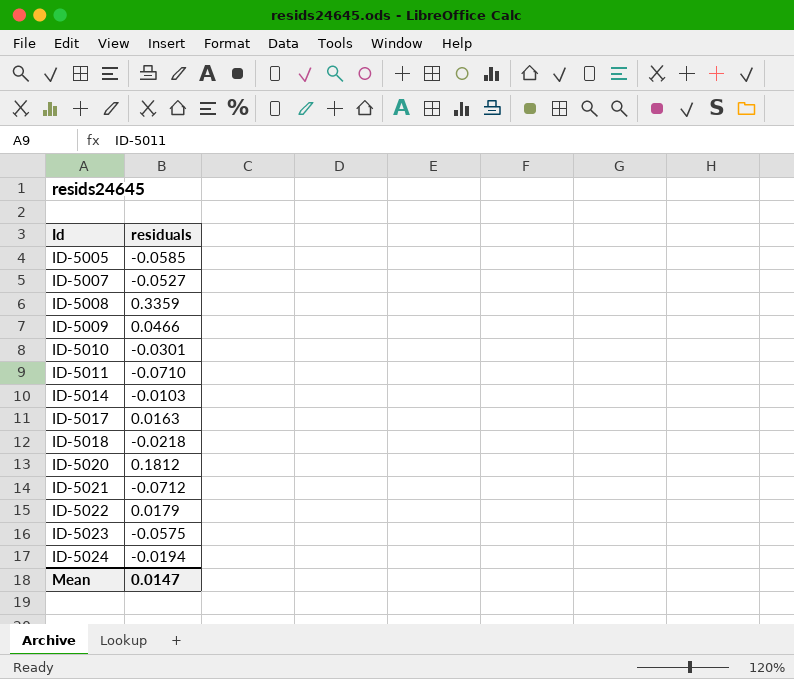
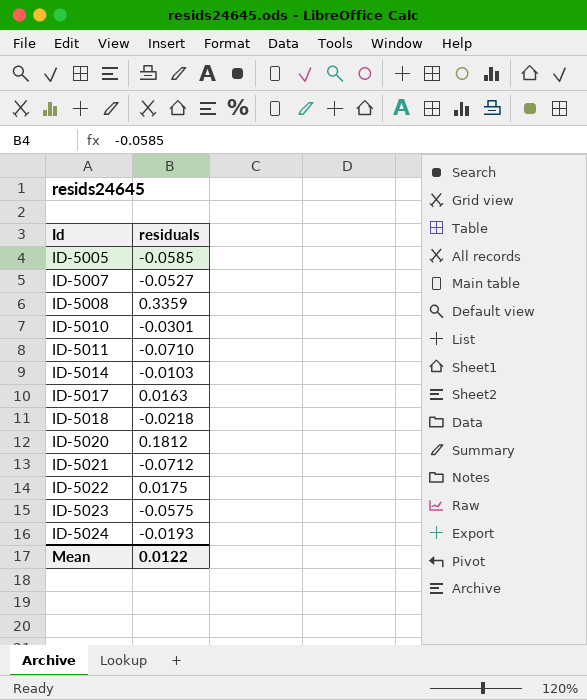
row ID-5009: 0.0466 -> none
ID-5022 | residuals: 0.0179 -> 0.0175
ID-5024 | residuals: -0.0194 -> -0.0193
Mean | residuals: 0.0147 -> 0.0122

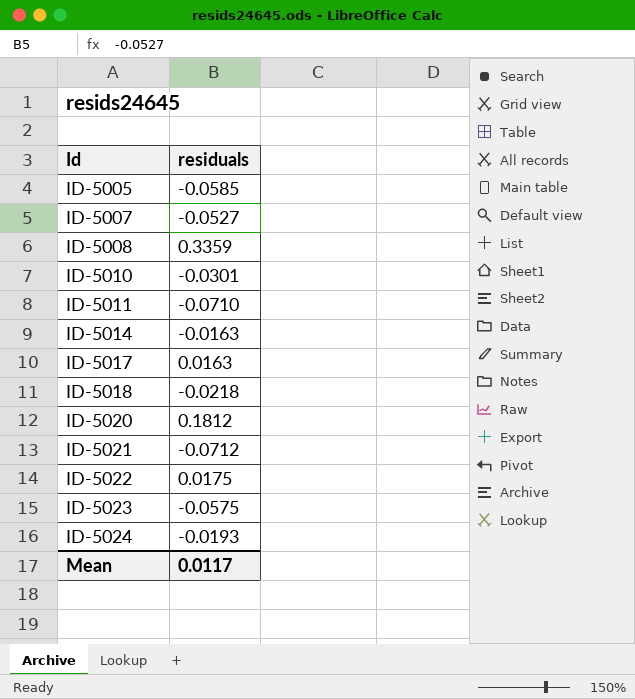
ID-5014 | residuals: -0.0103 -> -0.0163
Mean | residuals: 0.0122 -> 0.0117

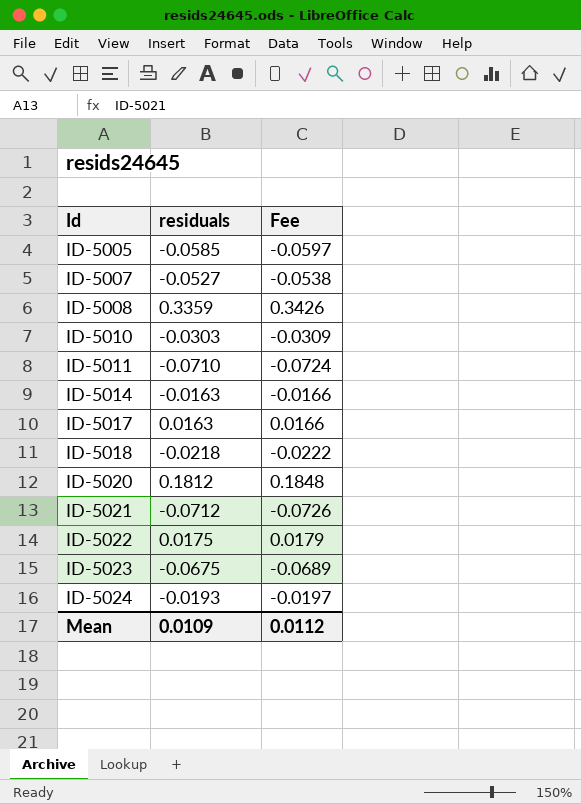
column Fee | formula: none -> [residuals] * 1.02
ID-5010 | residuals: -0.0301 -> -0.0303
ID-5023 | residuals: -0.0575 -> -0.0675
Mean | residuals: 0.0117 -> 0.0109

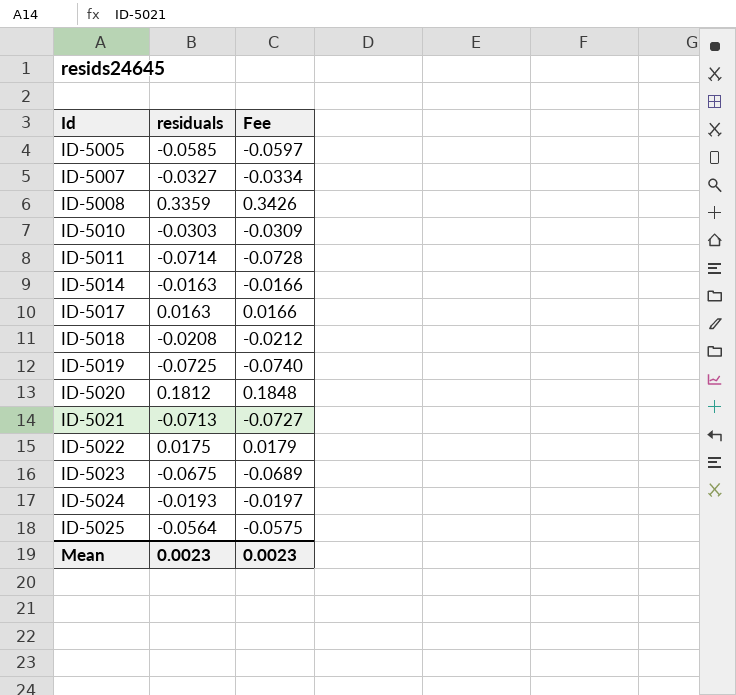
ID-5007 | residuals: -0.0527 -> -0.0327
ID-5007 | Fee: -0.0538 -> -0.0334
ID-5011 | residuals: -0.0710 -> -0.0714
ID-5011 | Fee: -0.0724 -> -0.0728
ID-5018 | residuals: -0.0218 -> -0.0208
ID-5018 | Fee: -0.0222 -> -0.0212
row ID-5019: none -> -0.0725 | -0.0740
ID-5021 | residuals: -0.0712 -> -0.0713
ID-5021 | Fee: -0.0726 -> -0.0727
row ID-5025: none -> -0.0564 | -0.0575
Mean | residuals: 0.0109 -> 0.0023
Mean | Fee: 0.0112 -> 0.0023

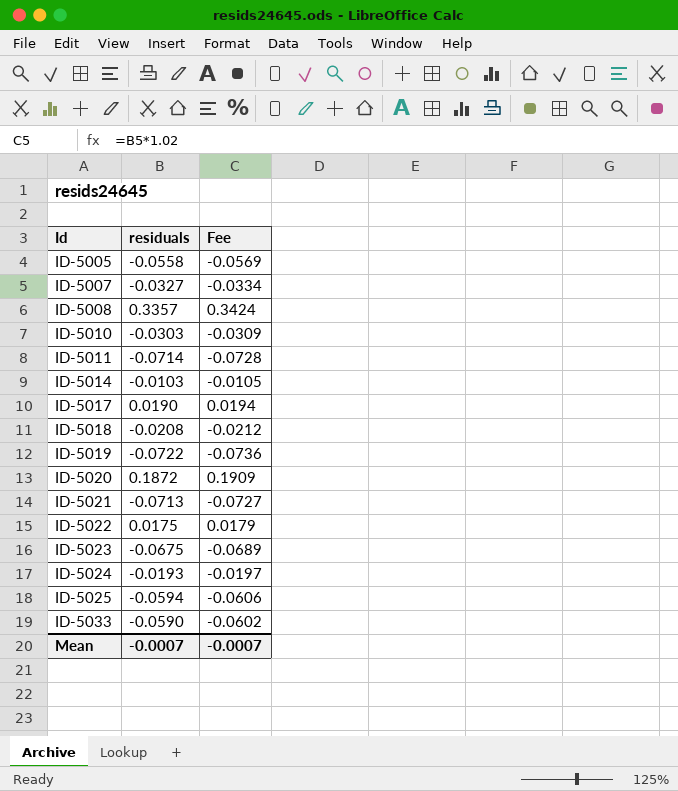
ID-5005 | residuals: -0.0585 -> -0.0558
ID-5005 | Fee: -0.0597 -> -0.0569
ID-5008 | residuals: 0.3359 -> 0.3357
ID-5008 | Fee: 0.3426 -> 0.3424
ID-5014 | residuals: -0.0163 -> -0.0103
ID-5014 | Fee: -0.0166 -> -0.0105
ID-5017 | residuals: 0.0163 -> 0.0190
ID-5017 | Fee: 0.0166 -> 0.0194
ID-5019 | residuals: -0.0725 -> -0.0722
ID-5019 | Fee: -0.0740 -> -0.0736
ID-5020 | residuals: 0.1812 -> 0.1872
ID-5020 | Fee: 0.1848 -> 0.1909
ID-5025 | residuals: -0.0564 -> -0.0594
ID-5025 | Fee: -0.0575 -> -0.0606
row ID-5033: none -> -0.0590 | -0.0602
Mean | residuals: 0.0023 -> -0.0007
Mean | Fee: 0.0023 -> -0.0007

